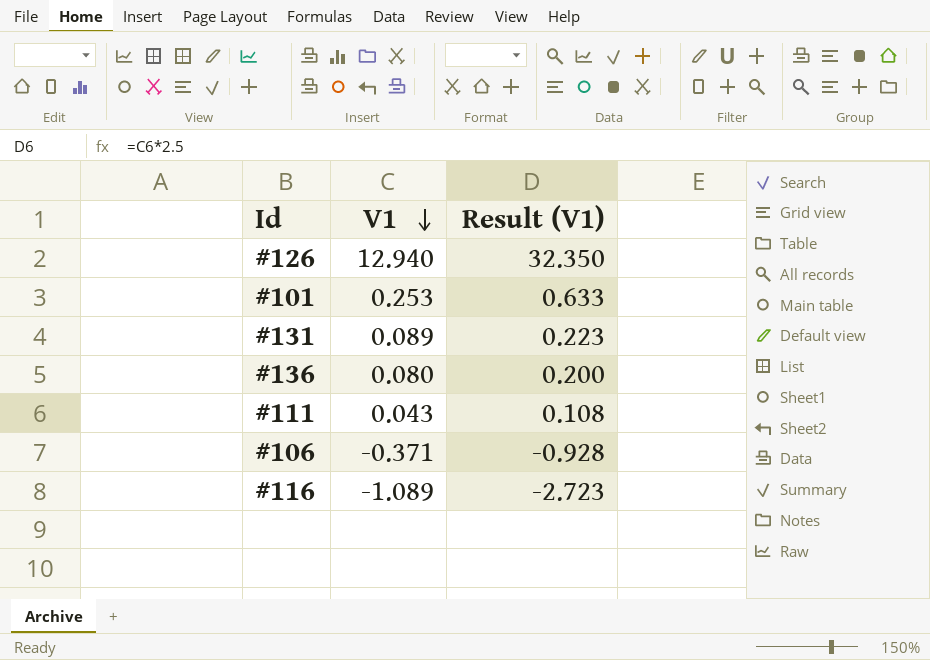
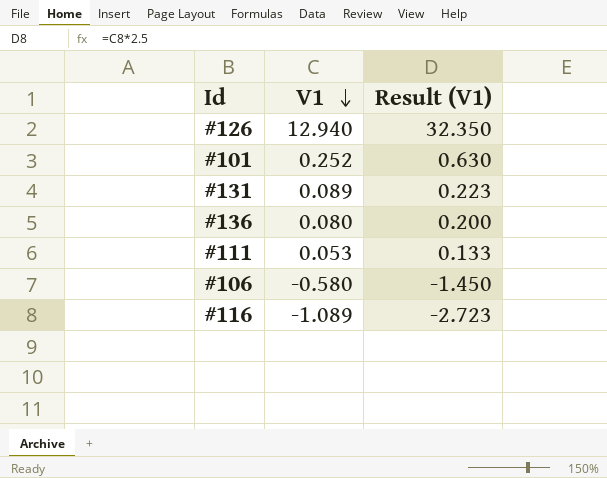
#101 | V1: 0.253 -> 0.252
#101 | Result (V1): 0.633 -> 0.630
#111 | V1: 0.043 -> 0.053
#111 | Result (V1): 0.108 -> 0.133
#106 | V1: -0.371 -> -0.580
#106 | Result (V1): -0.928 -> -1.450

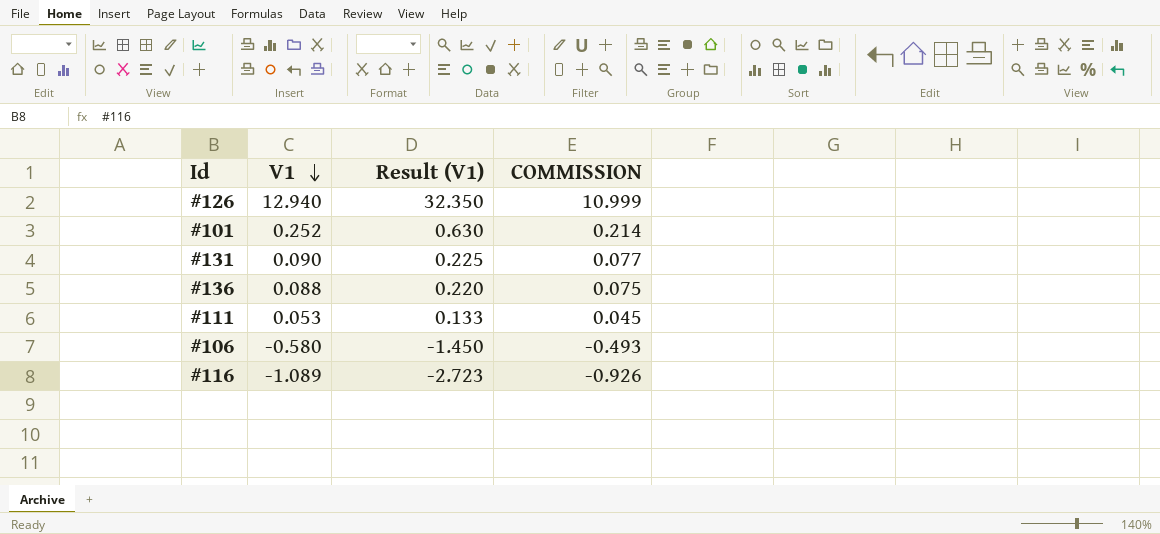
column COMMISSION | formula: none -> [V1] * 0.85
#131 | V1: 0.089 -> 0.090
#131 | Result (V1): 0.223 -> 0.225
#136 | V1: 0.080 -> 0.088
#136 | Result (V1): 0.200 -> 0.220

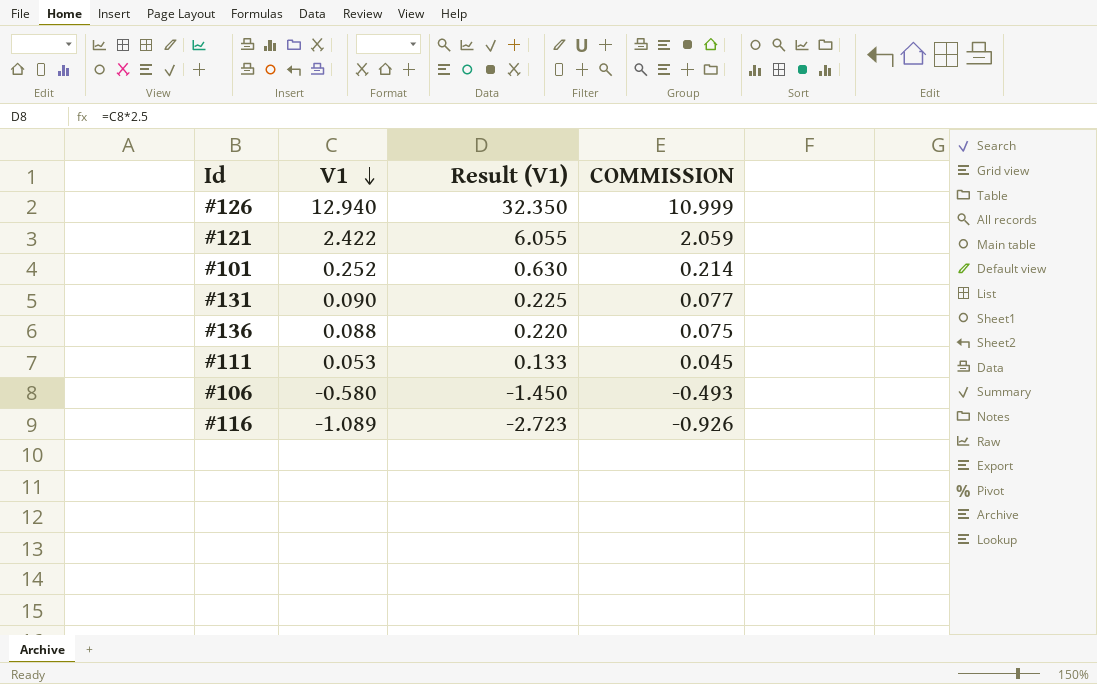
row #121: none -> 2.422 | 6.055 | 2.059

